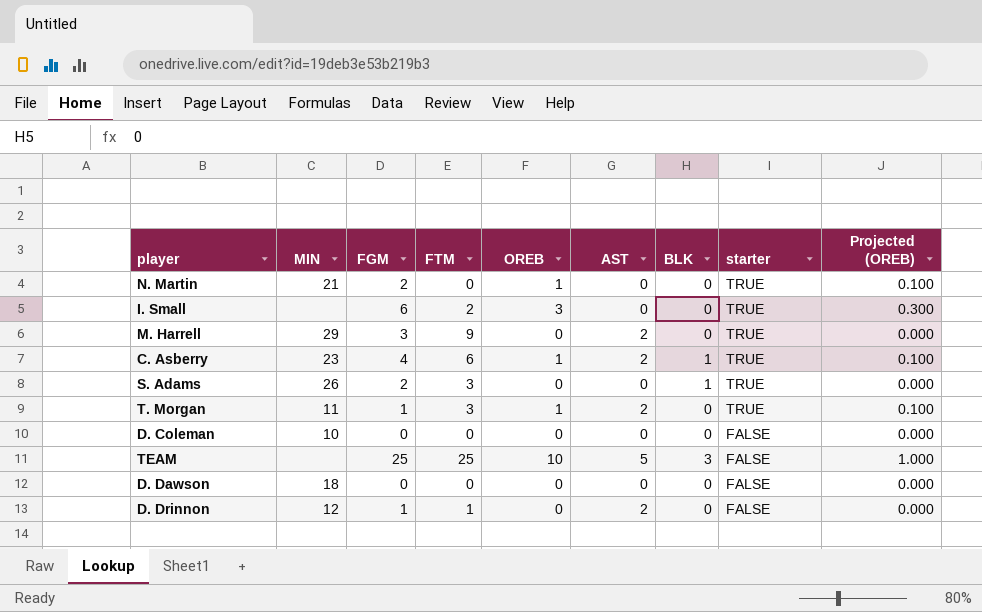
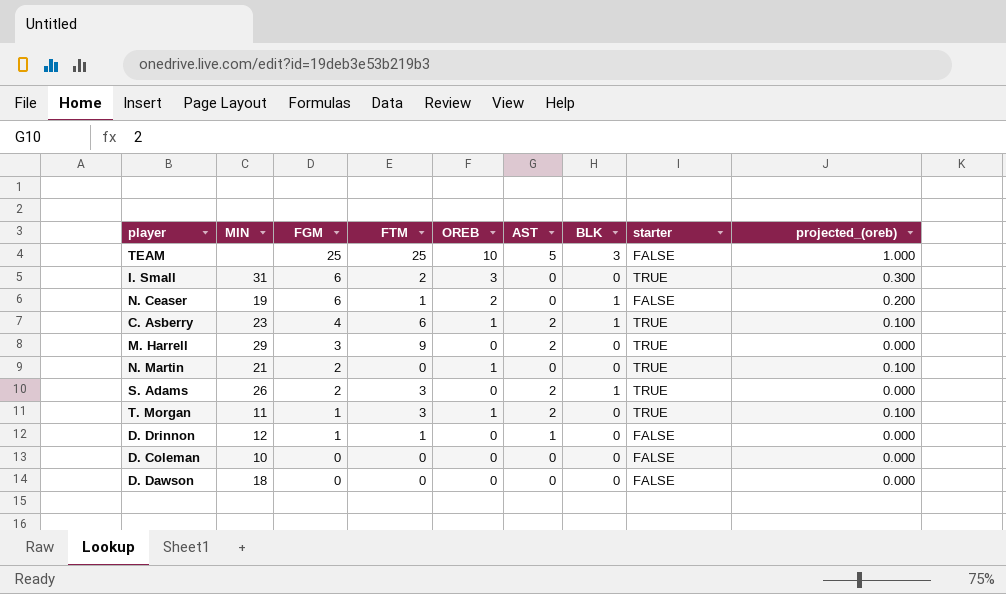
row order: starter descending -> FGM descending
column name: Projected (OREB) -> projected_(oreb)
I. Small | MIN: none -> 31
row N. Ceaser: none -> 19 | 6 | 1 | 2 | 0 | 1 | FALSE | 0.200
S. Adams | AST: 0 -> 2
D. Drinnon | AST: 2 -> 1

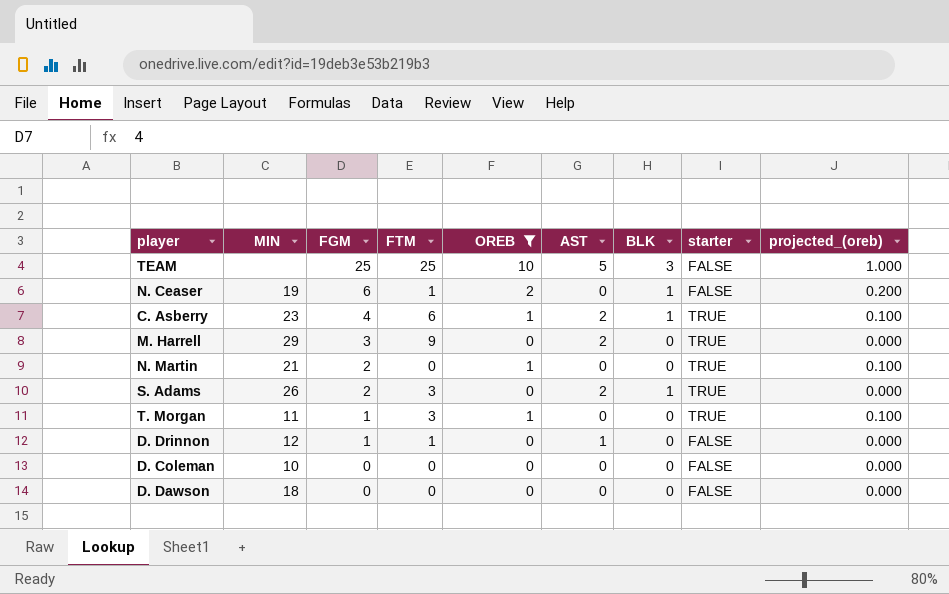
filter: none -> OREB != 3
T. Morgan | AST: 2 -> 0

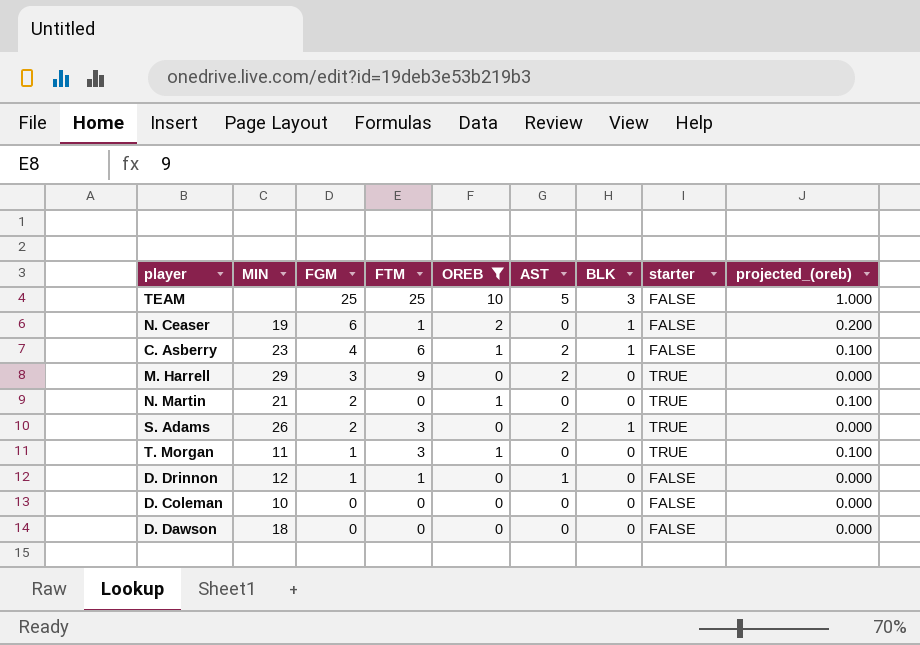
C. Asberry | starter: TRUE -> FALSE

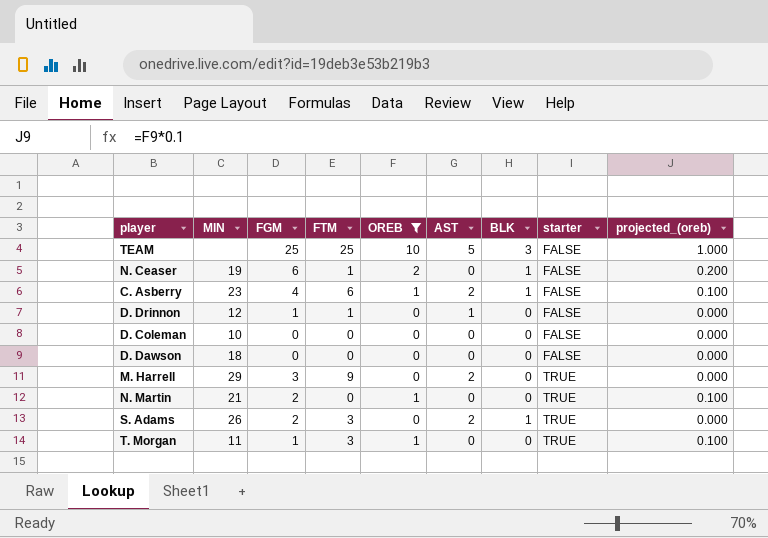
row order: FGM descending -> starter ascending

